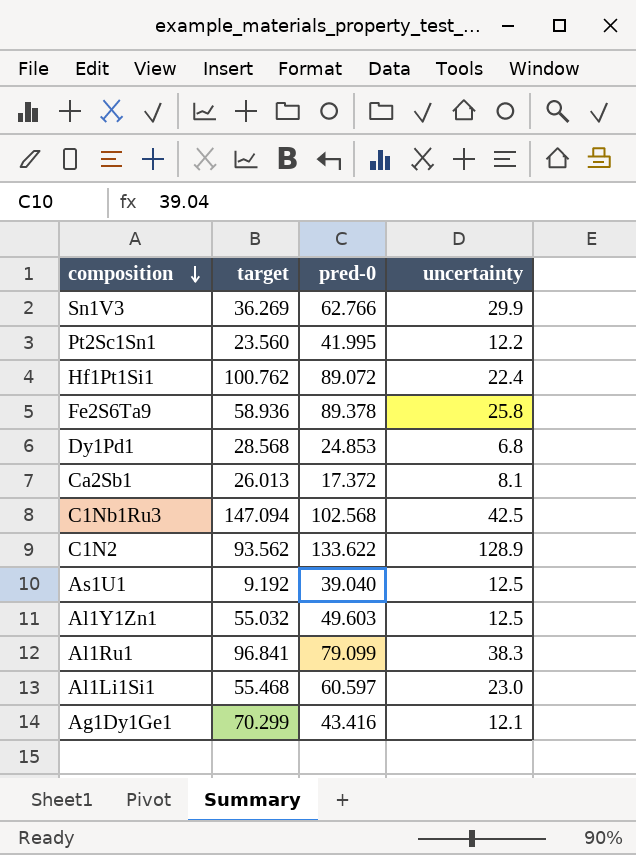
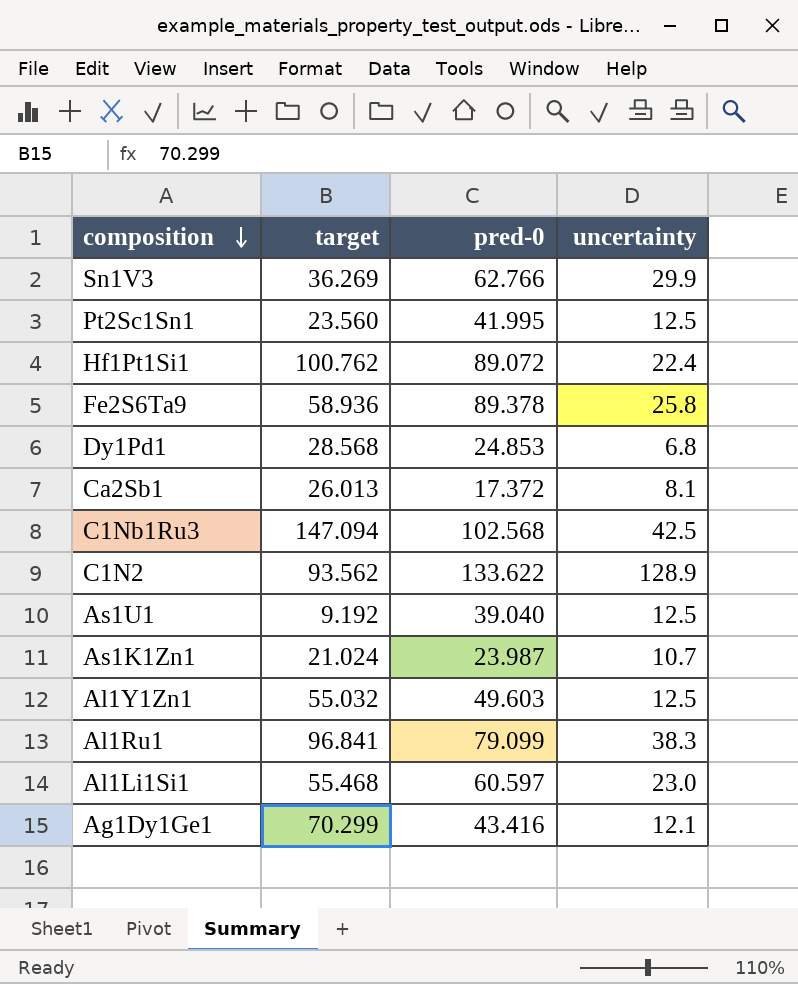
Pt2Sc1Sn1 | uncertainty: 12.2 -> 12.5
row As1K1Zn1: none -> 21.024 | 23.987 | 10.7

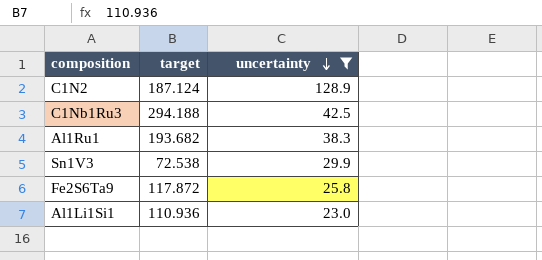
filter: none -> uncertainty >= 23.0
row order: composition descending -> uncertainty descending
column pred-0 | position: 3 -> none
C1N2 | target: 93.562 -> 187.124
C1Nb1Ru3 | target: 147.094 -> 294.188
Al1Ru1 | target: 96.841 -> 193.682
Sn1V3 | target: 36.269 -> 72.538
Fe2S6Ta9 | target: 58.936 -> 117.872
Al1Li1Si1 | target: 55.468 -> 110.936

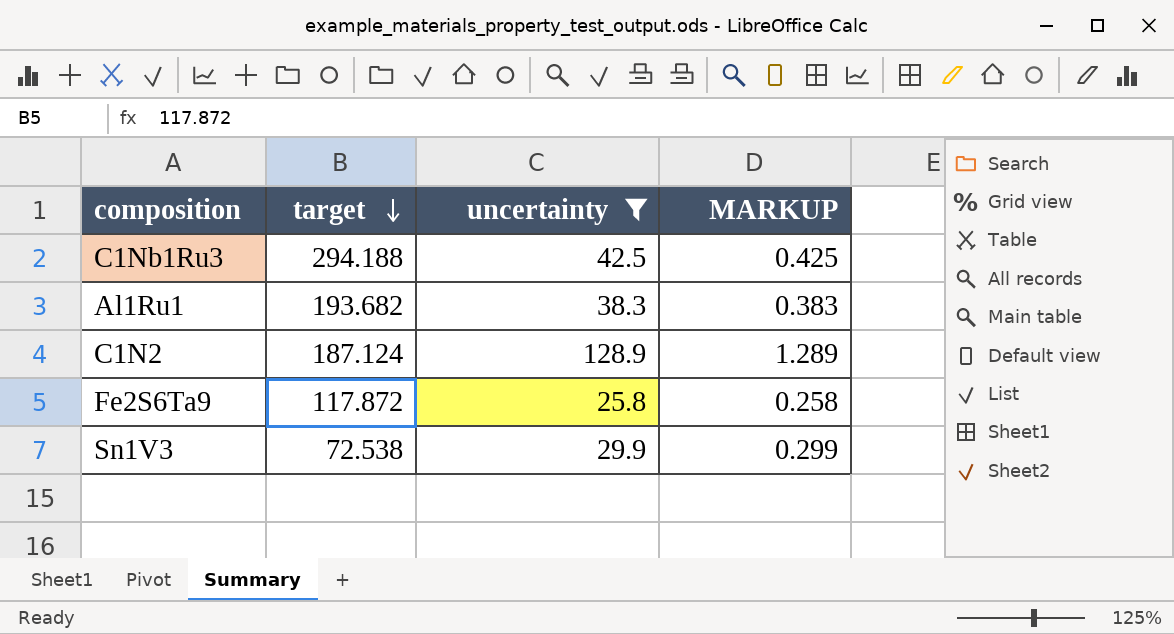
row order: uncertainty descending -> target descending
column MARKUP | formula: none -> [uncertainty] * 0.01
row Al1Li1Si1: 110.936 | 23.0 -> none

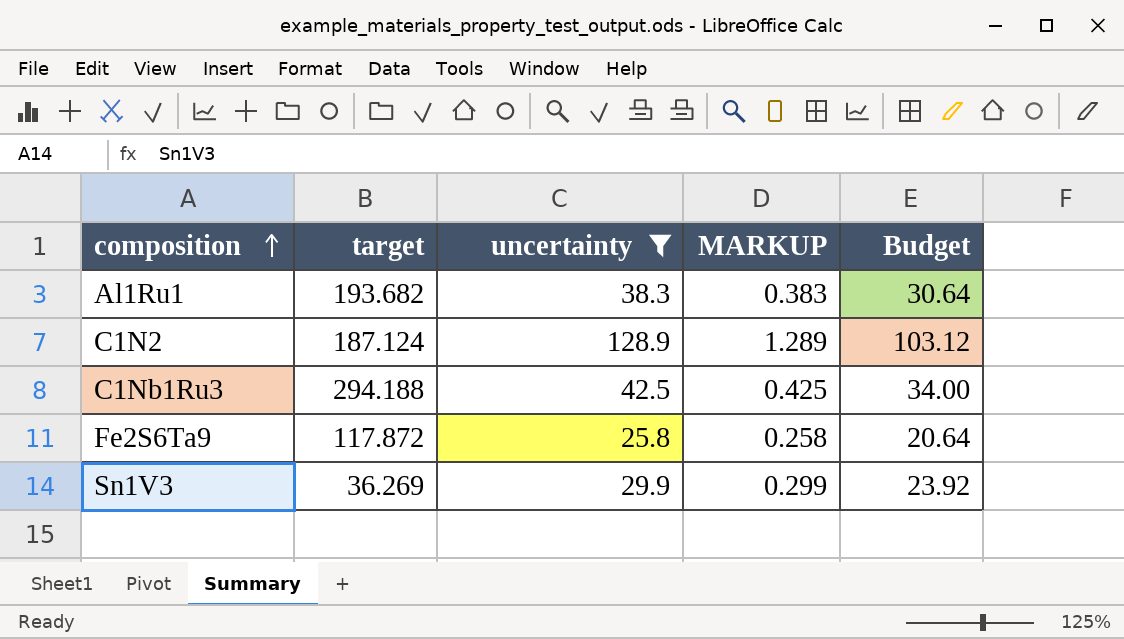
row order: target descending -> composition ascending
column Budget | formula: none -> [uncertainty] * 0.8
Sn1V3 | target: 72.538 -> 36.269

